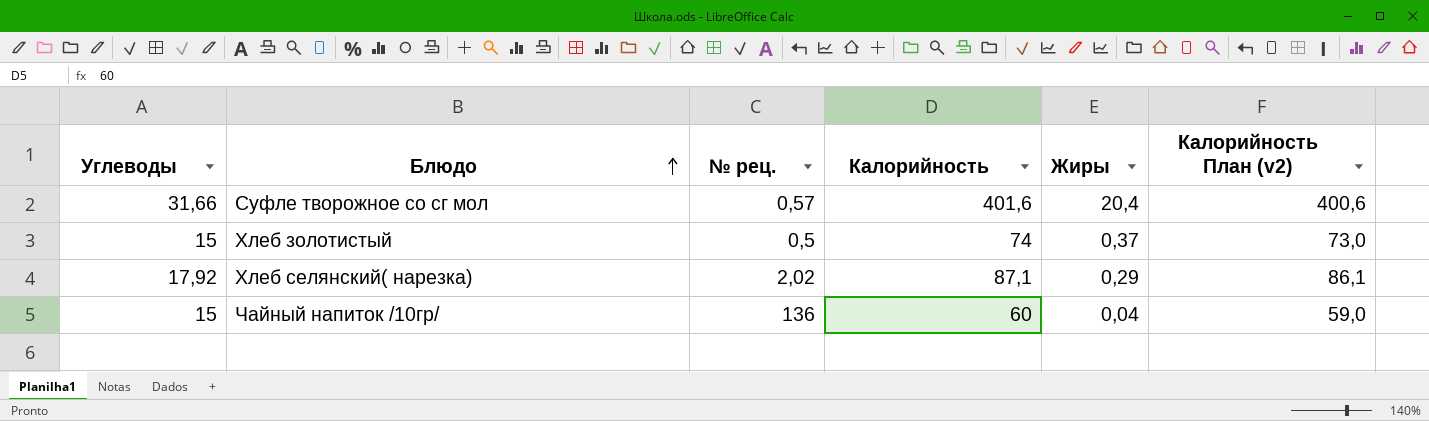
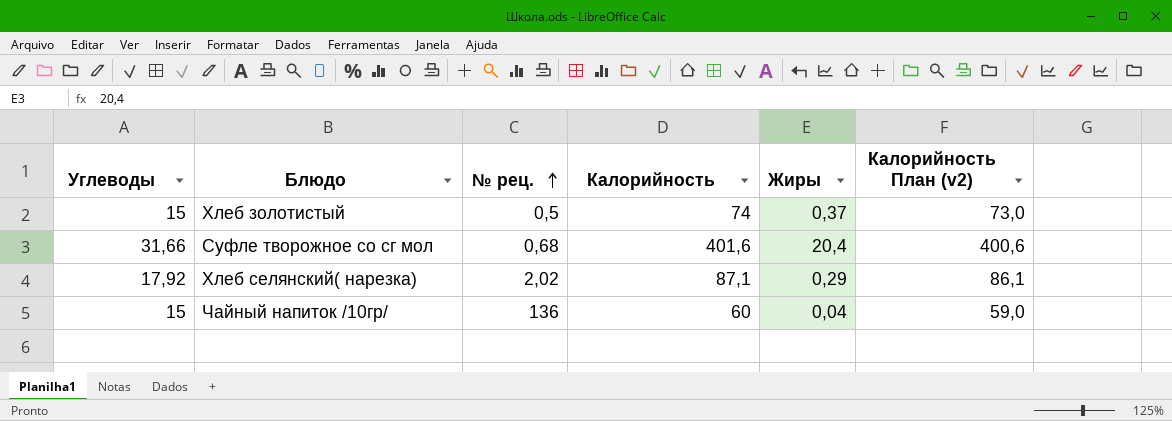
row order: Блюдо ascending -> № рец. ascending
Суфле творожное со сг мол | № рец.: 0,57 -> 0,68

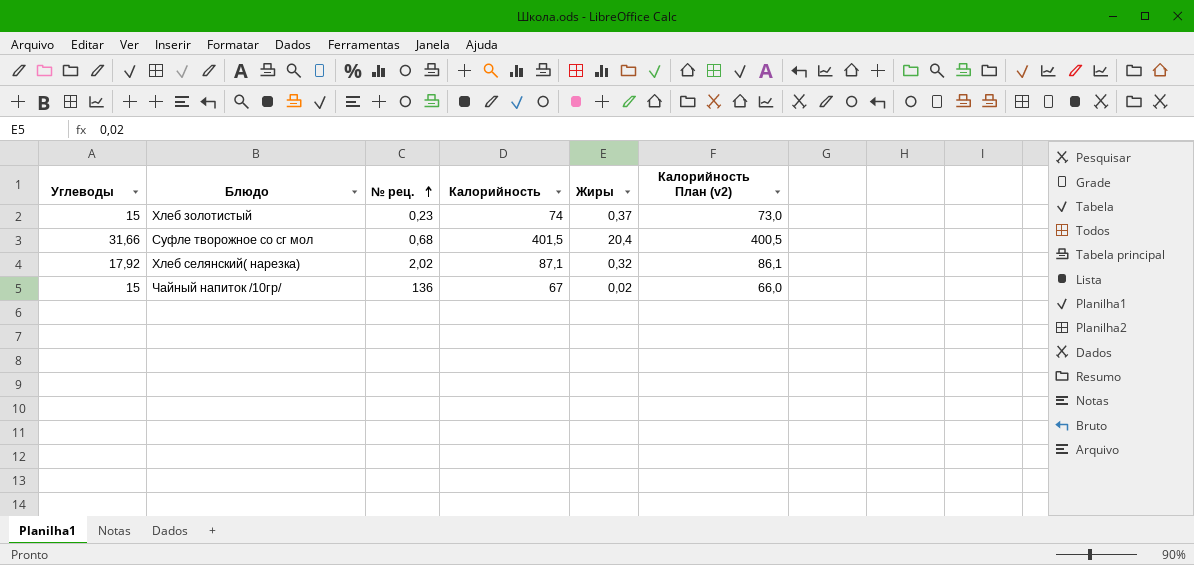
Хлеб золотистый | № рец.: 0,5 -> 0,23
Суфле творожное со сг мол | Калорийность: 401,6 -> 401,5
Суфле творожное со сг мол | Калорийность План (v2): 400,6 -> 400,5
Хлеб селянский( нарезка) | Жиры: 0,29 -> 0,32
Чайный напиток /10гр/ | Калорийность: 60 -> 67
Чайный напиток /10гр/ | Жиры: 0,04 -> 0,02
Чайный напиток /10гр/ | Калорийность План (v2): 59,0 -> 66,0

